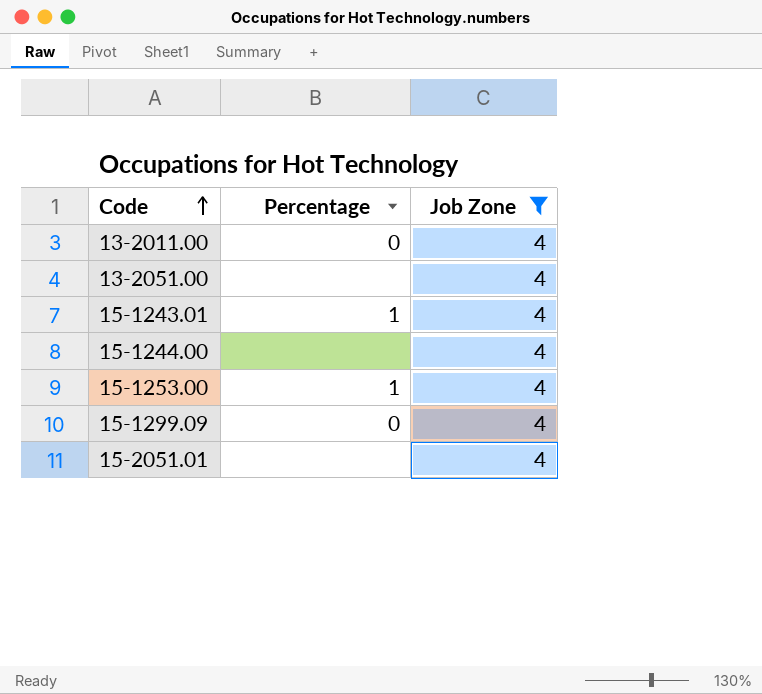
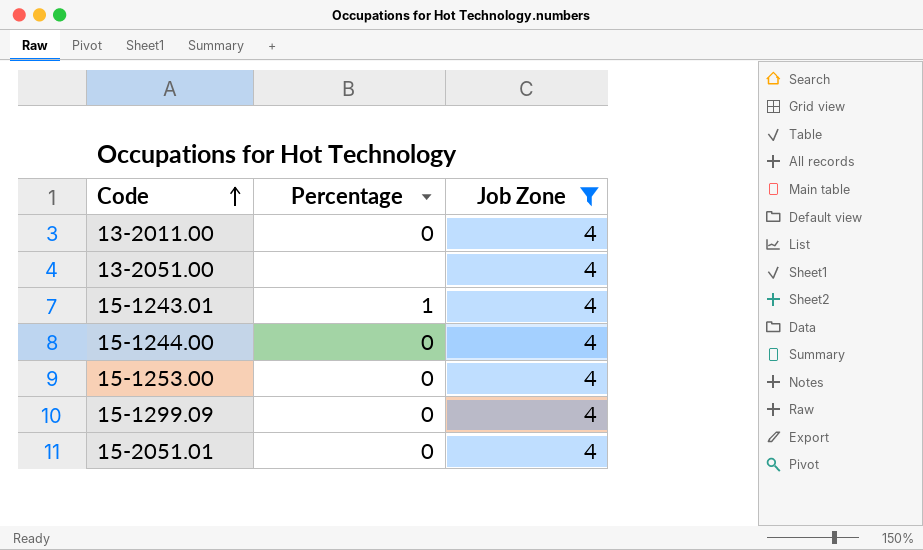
15-1244.00 | Percentage: none -> 0
15-1253.00 | Percentage: 1 -> 0
15-2051.01 | Percentage: none -> 0

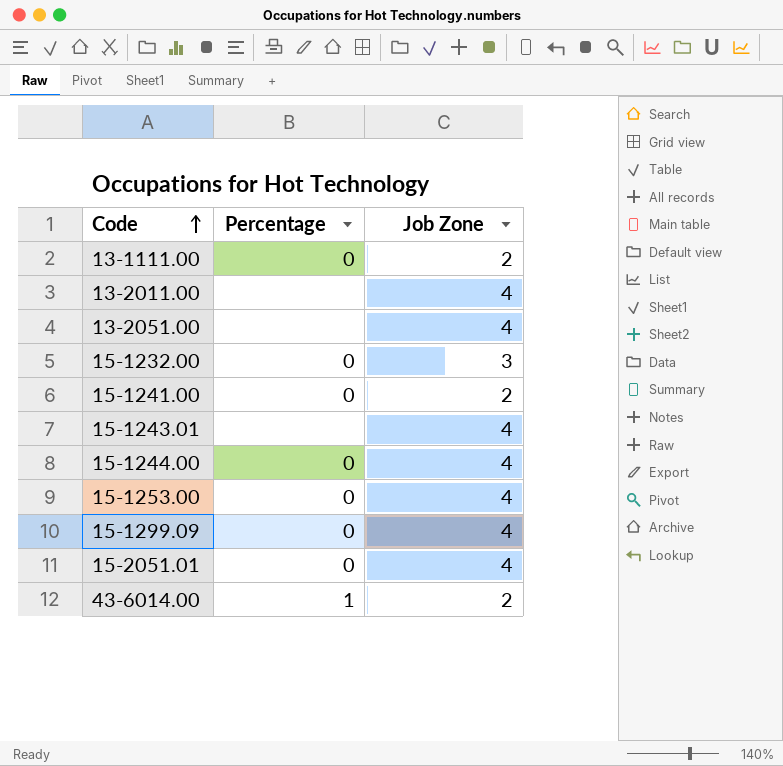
filter: Job Zone = 4 -> none
13-2011.00 | Percentage: 0 -> none
15-1243.01 | Percentage: 1 -> none

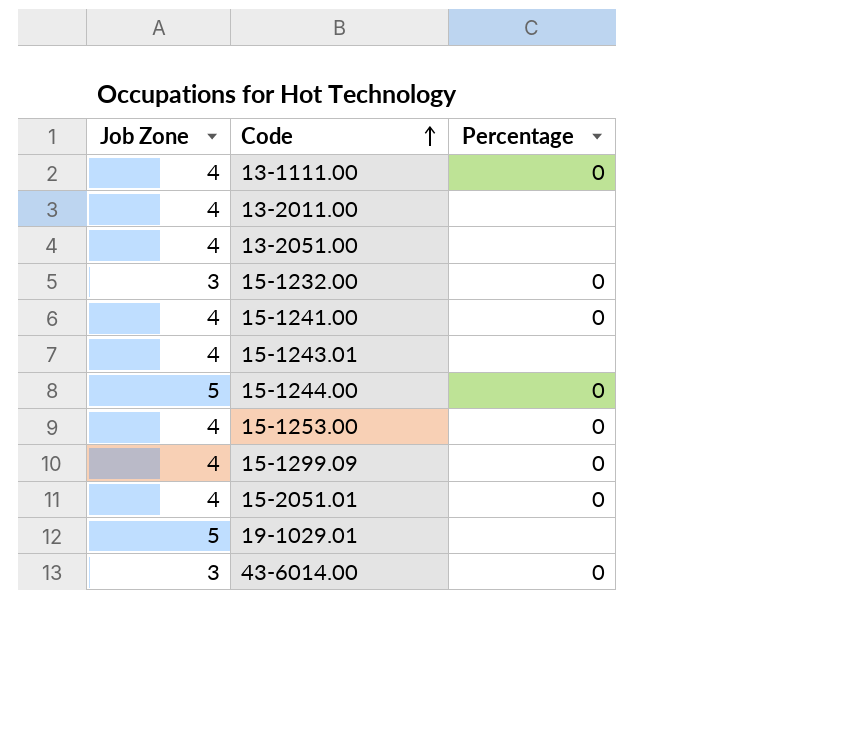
column Job Zone | position: 3 -> 1
13-1111.00 | Job Zone: 2 -> 4
15-1241.00 | Job Zone: 2 -> 4
15-1244.00 | Job Zone: 4 -> 5
row 19-1029.01: none -> 5 | none
43-6014.00 | Job Zone: 2 -> 3
43-6014.00 | Percentage: 1 -> 0

